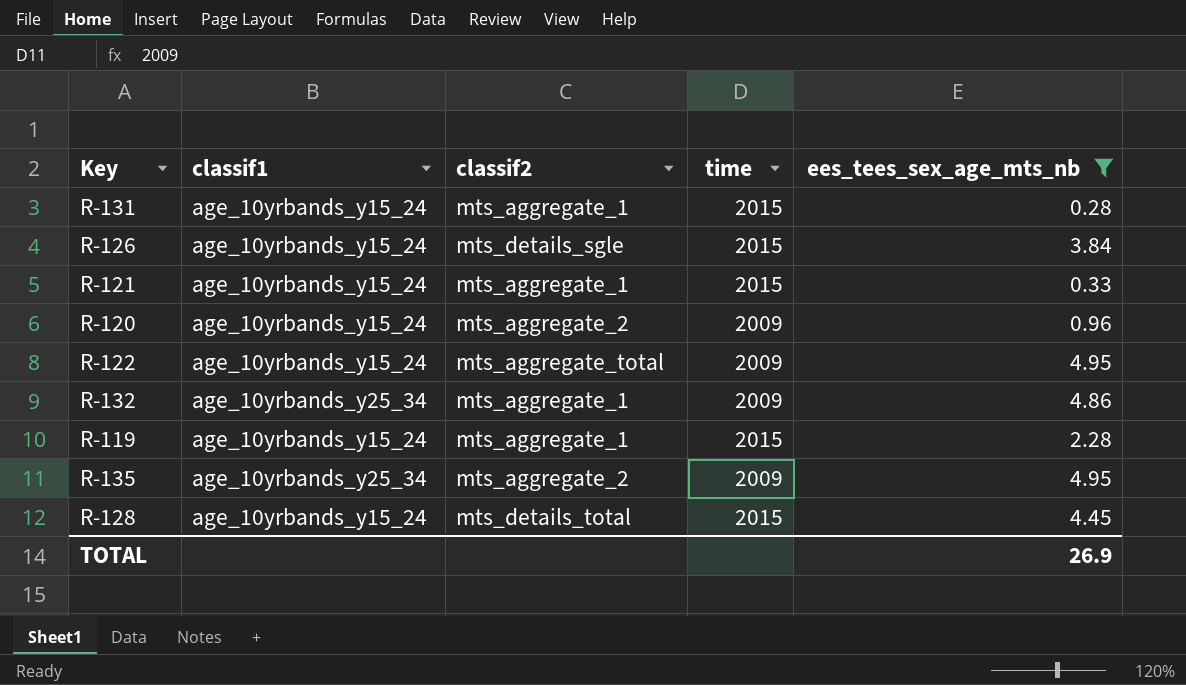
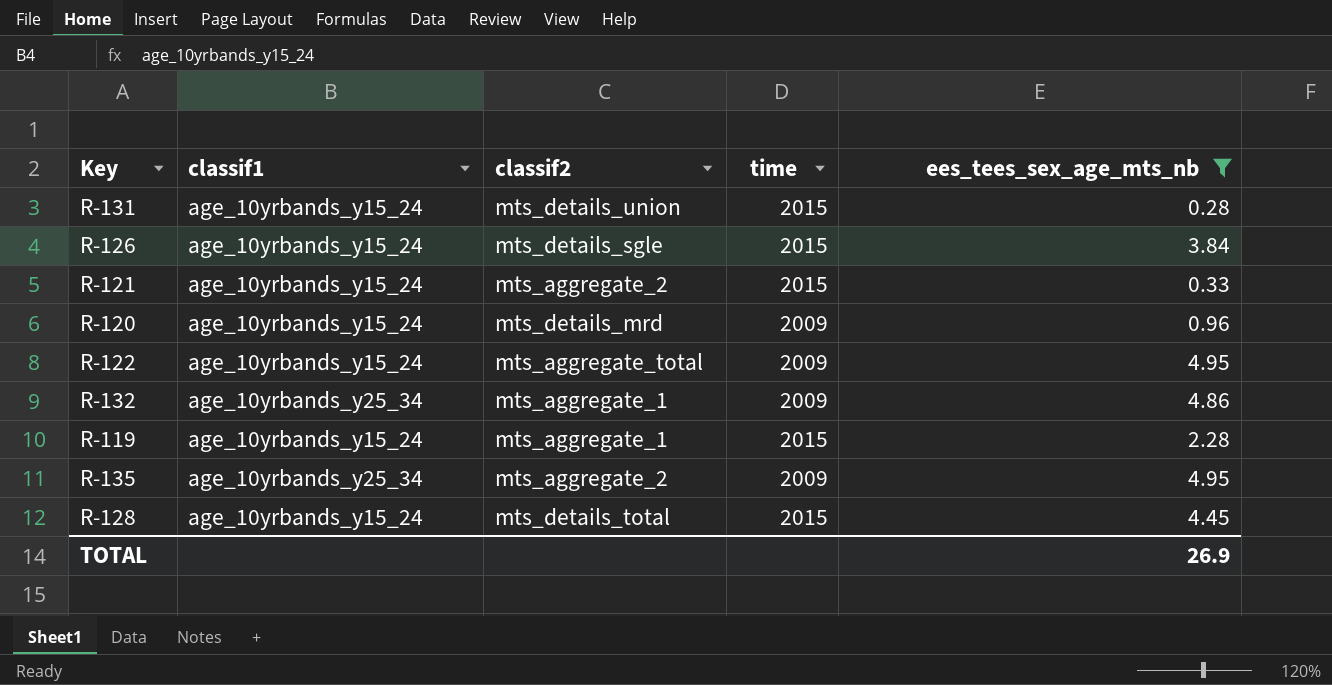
R-131 | classif2: mts_aggregate_1 -> mts_details_union
R-121 | classif2: mts_aggregate_1 -> mts_aggregate_2
R-120 | classif2: mts_aggregate_2 -> mts_details_mrd

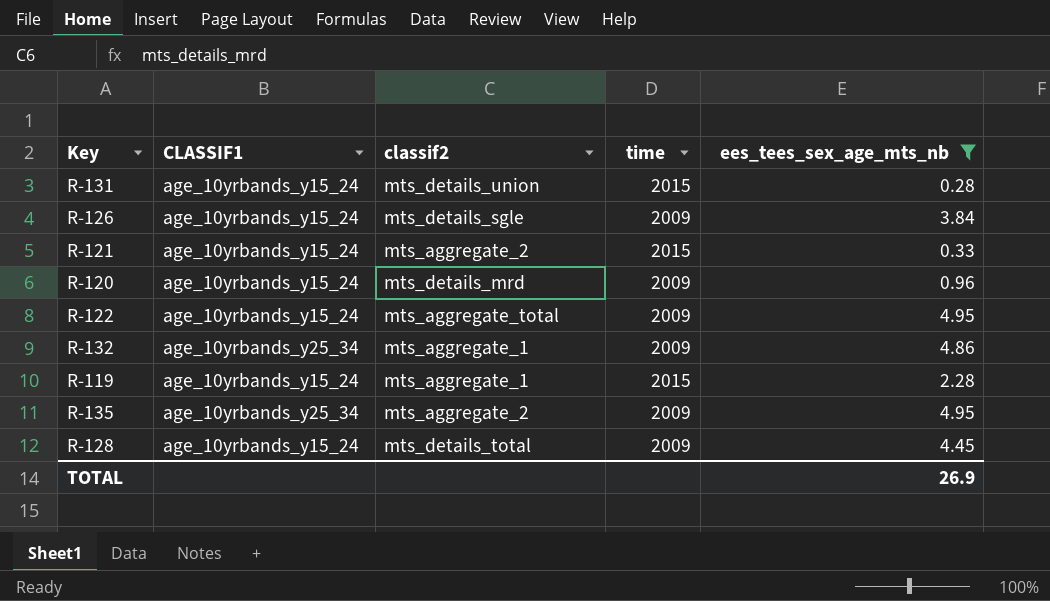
column name: classif1 -> CLASSIF1
R-126 | time: 2015 -> 2009
R-128 | time: 2015 -> 2009

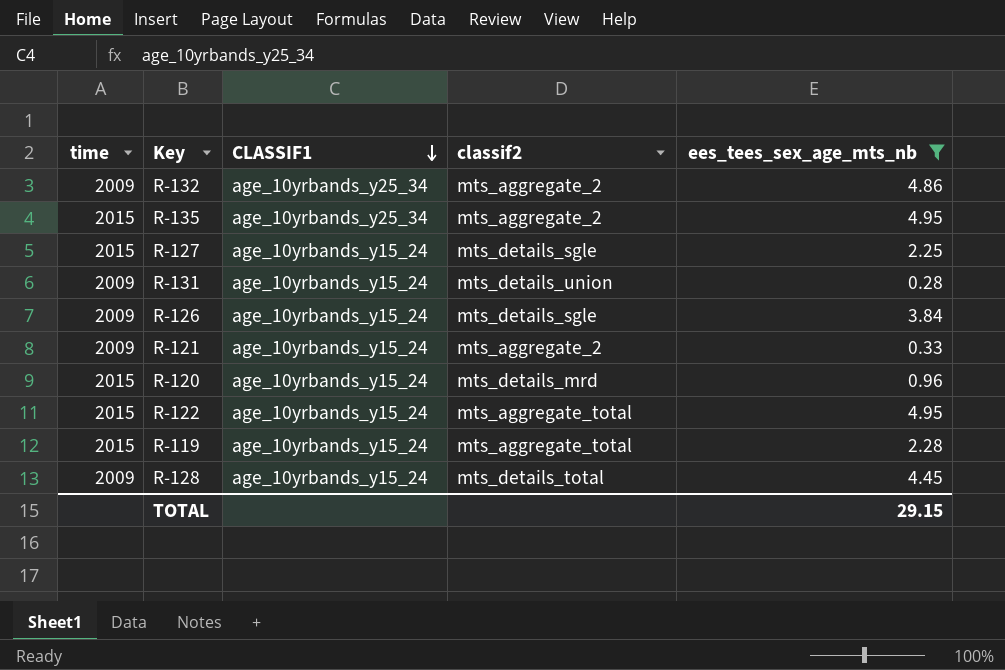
row order: none -> CLASSIF1 descending
column time | position: 4 -> 1
R-132 | classif2: mts_aggregate_1 -> mts_aggregate_2
R-135 | time: 2009 -> 2015
row R-127: none -> 2015 | age_10yrbands_y15_24 | mts_details_sgle | 2.25
R-131 | time: 2015 -> 2009
R-121 | time: 2015 -> 2009
R-120 | time: 2009 -> 2015
R-122 | time: 2009 -> 2015
R-119 | classif2: mts_aggregate_1 -> mts_aggregate_total
TOTAL | ees_tees_sex_age_mts_nb: 26.9 -> 29.15

